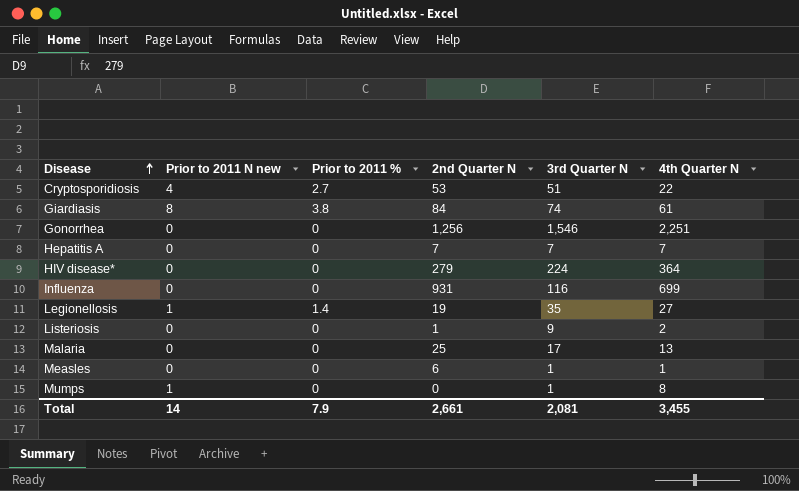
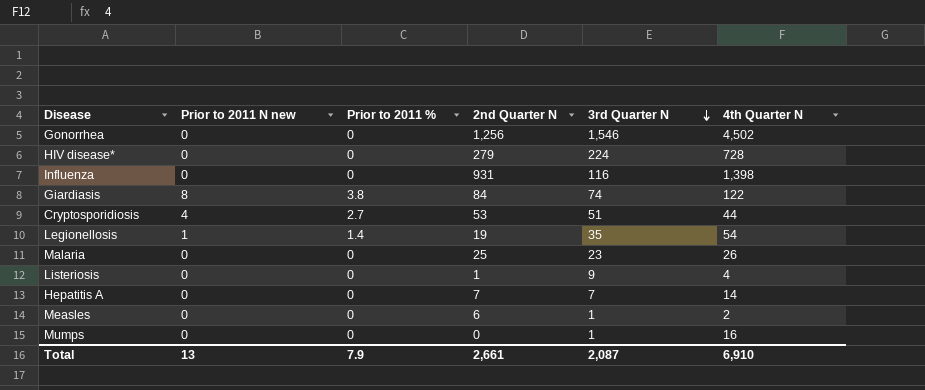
row order: Disease ascending -> 3rd Quarter N descending
Gonorrhea | 4th Quarter N: 2,251 -> 4,502
HIV disease* | 4th Quarter N: 364 -> 728
Influenza | 4th Quarter N: 699 -> 1,398
Giardiasis | 4th Quarter N: 61 -> 122
Cryptosporidiosis | 4th Quarter N: 22 -> 44
Legionellosis | 4th Quarter N: 27 -> 54
Malaria | 3rd Quarter N: 17 -> 23
Malaria | 4th Quarter N: 13 -> 26
Listeriosis | 4th Quarter N: 2 -> 4
Hepatitis A | 4th Quarter N: 7 -> 14
Measles | 4th Quarter N: 1 -> 2
Mumps | Prior to 2011 N new: 1 -> 0
Mumps | 4th Quarter N: 8 -> 16
Total | Prior to 2011 N new: 14 -> 13
Total | 3rd Quarter N: 2,081 -> 2,087
Total | 4th Quarter N: 3,455 -> 6,910

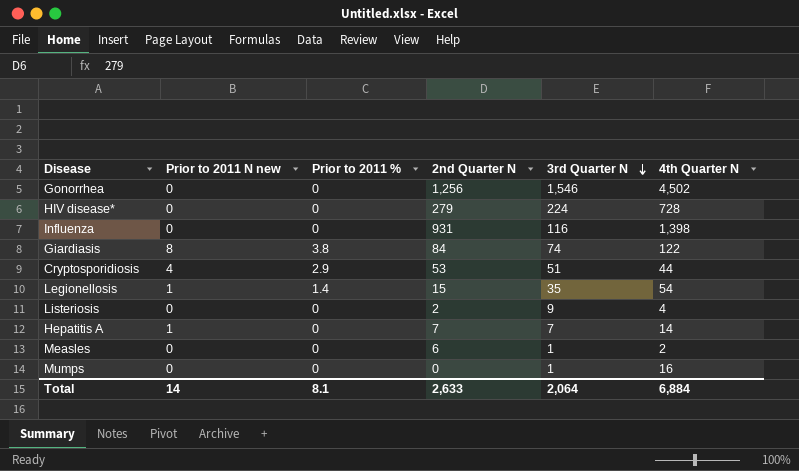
row Malaria: 0 | 0 | 25 | 23 | 26 -> none
Cryptosporidiosis | Prior to 2011 %: 2.7 -> 2.9
Legionellosis | 2nd Quarter N: 19 -> 15
Listeriosis | 2nd Quarter N: 1 -> 2
Hepatitis A | Prior to 2011 N new: 0 -> 1
Total | Prior to 2011 N new: 13 -> 14
Total | Prior to 2011 %: 7.9 -> 8.1
Total | 2nd Quarter N: 2,661 -> 2,633
Total | 3rd Quarter N: 2,087 -> 2,064
Total | 4th Quarter N: 6,910 -> 6,884

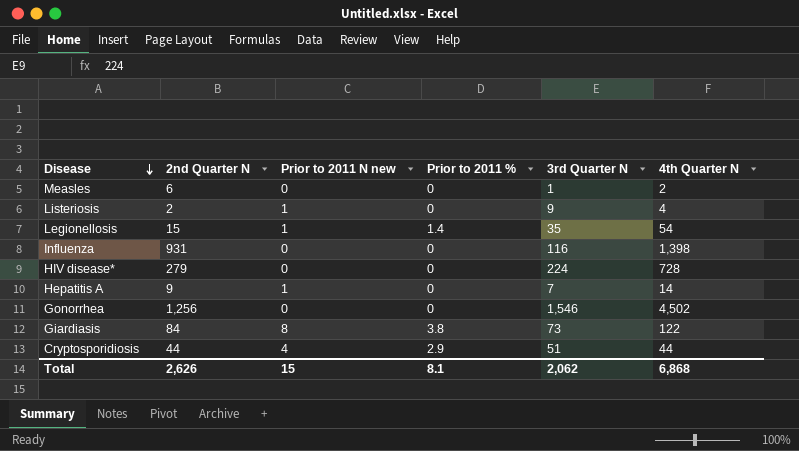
row order: 3rd Quarter N descending -> Disease descending
column 2nd Quarter N | position: 4 -> 2
row Mumps: 0 | 0 | 0 | 1 | 16 -> none
Listeriosis | Prior to 2011 N new: 0 -> 1
Hepatitis A | 2nd Quarter N: 7 -> 9
Giardiasis | 3rd Quarter N: 74 -> 73
Cryptosporidiosis | 2nd Quarter N: 53 -> 44
Total | 2nd Quarter N: 2,633 -> 2,626
Total | Prior to 2011 N new: 14 -> 15
Total | 3rd Quarter N: 2,064 -> 2,062
Total | 4th Quarter N: 6,884 -> 6,868

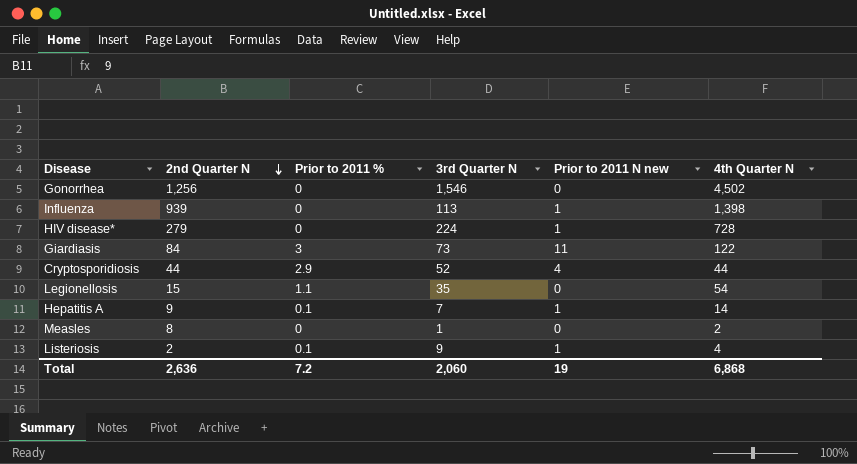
row order: Disease descending -> 2nd Quarter N descending
column Prior to 2011 N new | position: 3 -> 5
Influenza | 2nd Quarter N: 931 -> 939
Influenza | 3rd Quarter N: 116 -> 113
Influenza | Prior to 2011 N new: 0 -> 1
HIV disease* | Prior to 2011 N new: 0 -> 1
Giardiasis | Prior to 2011 %: 3.8 -> 3
Giardiasis | Prior to 2011 N new: 8 -> 11
Cryptosporidiosis | 3rd Quarter N: 51 -> 52
Legionellosis | Prior to 2011 %: 1.4 -> 1.1
Legionellosis | Prior to 2011 N new: 1 -> 0
Hepatitis A | Prior to 2011 %: 0 -> 0.1
Measles | 2nd Quarter N: 6 -> 8
Listeriosis | Prior to 2011 %: 0 -> 0.1
Total | 2nd Quarter N: 2,626 -> 2,636
Total | Prior to 2011 %: 8.1 -> 7.2
Total | 3rd Quarter N: 2,062 -> 2,060
Total | Prior to 2011 N new: 15 -> 19

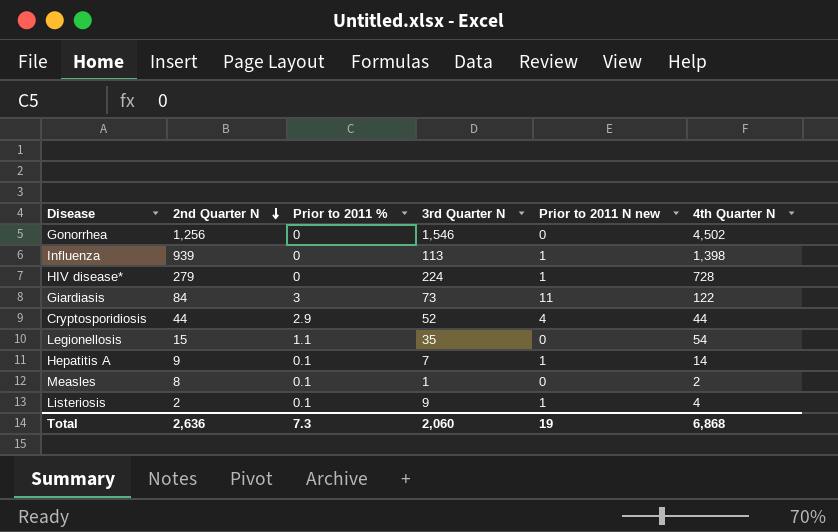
Measles | Prior to 2011 %: 0 -> 0.1
Total | Prior to 2011 %: 7.2 -> 7.3

